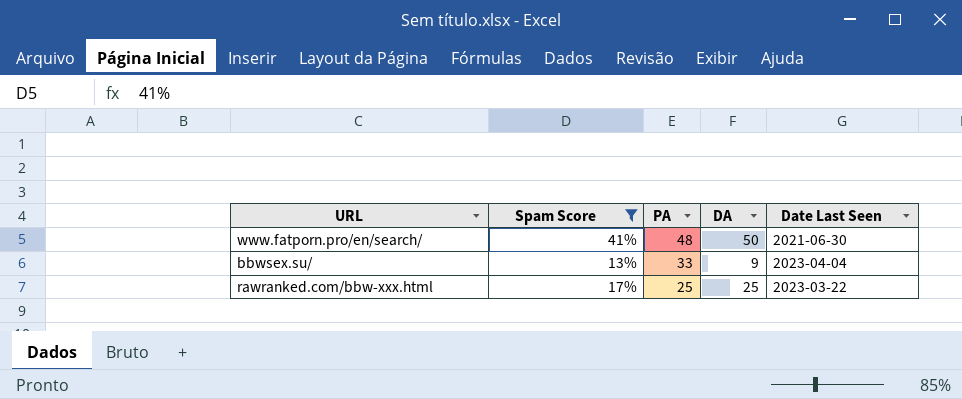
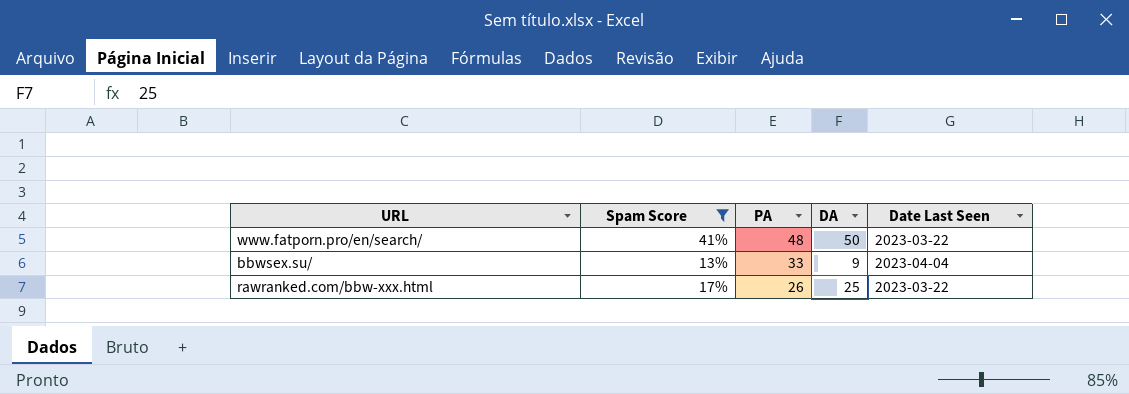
www.fatporn.pro/en/search/ | Date Last Seen: 2021-06-30 -> 2023-03-22
rawranked.com/bbw-xxx.html | PA: 25 -> 26

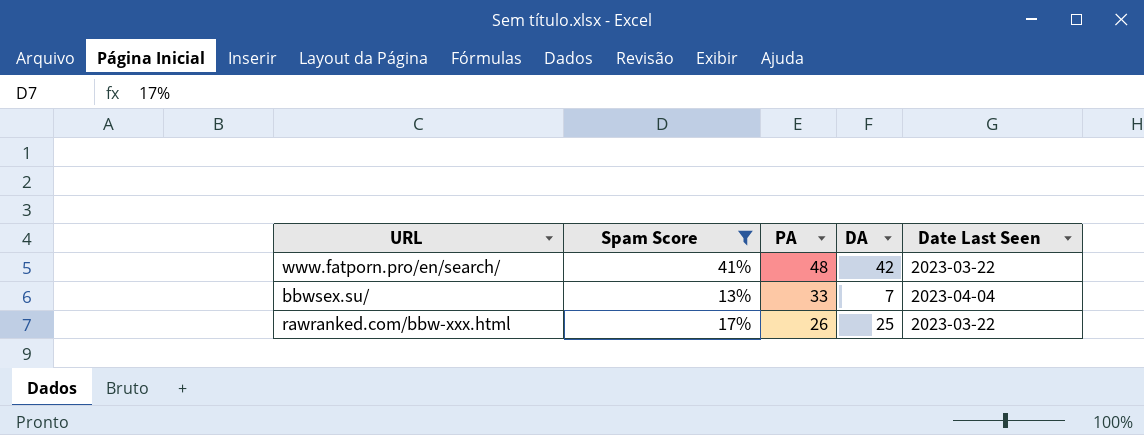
www.fatporn.pro/en/search/ | DA: 50 -> 42
bbwsex.su/ | DA: 9 -> 7

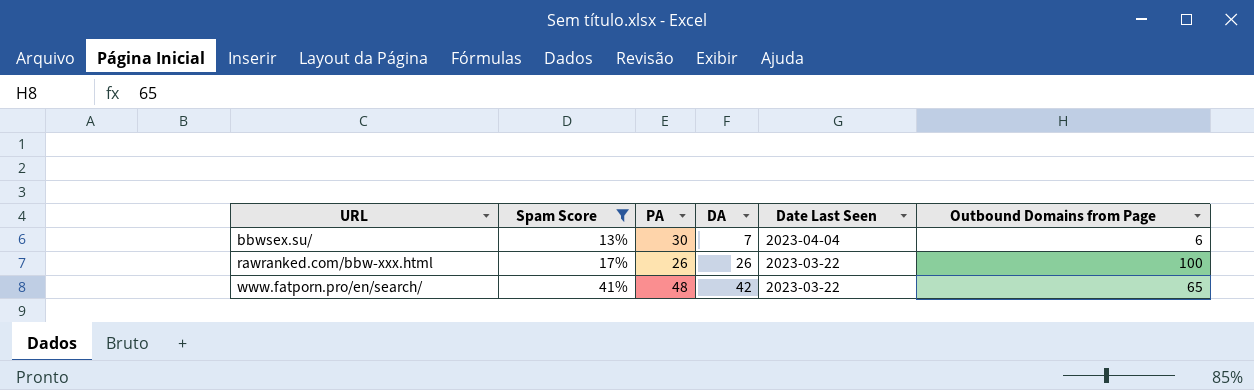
row order: PA descending -> URL ascending
column Outbound Domains from Page | position: none -> 6
bbwsex.su/ | PA: 33 -> 30
rawranked.com/bbw-xxx.html | DA: 25 -> 26

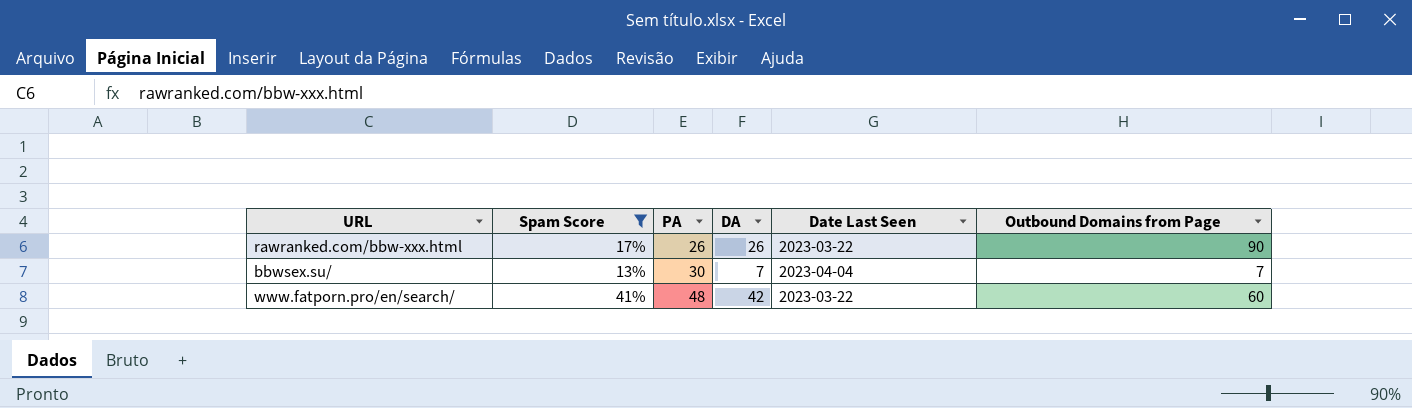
row order: URL ascending -> PA ascending
rawranked.com/bbw-xxx.html | Outbound Domains from Page: 100 -> 90
bbwsex.su/ | Outbound Domains from Page: 6 -> 7
www.fatporn.pro/en/search/ | Outbound Domains from Page: 65 -> 60

